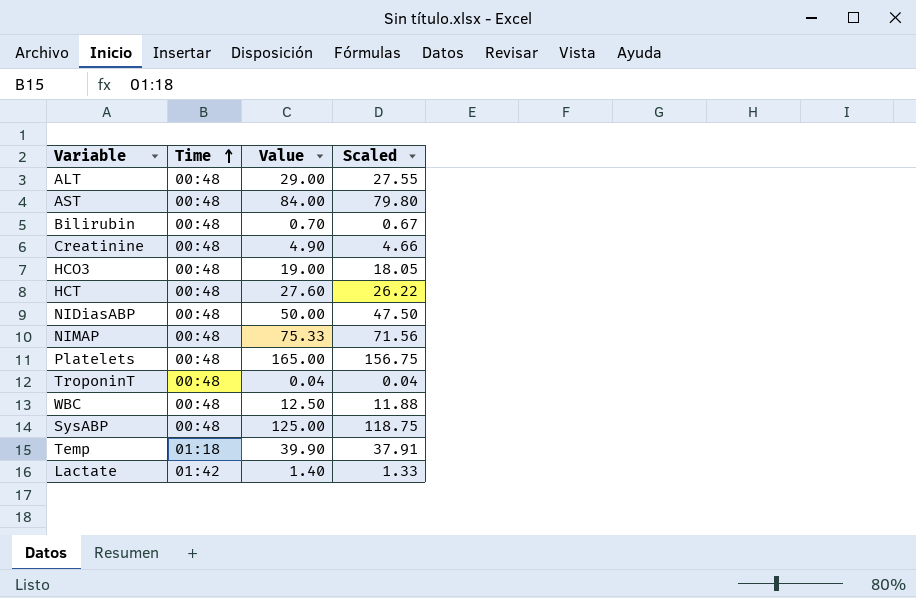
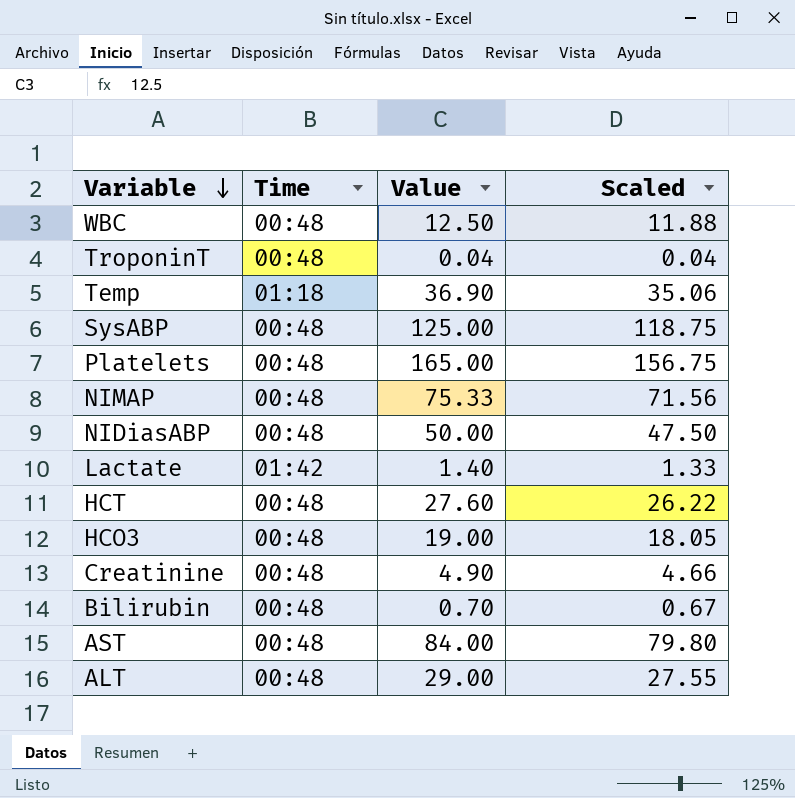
row order: Time ascending -> Variable descending
Temp | Value: 39.90 -> 36.90
Temp | Scaled: 37.91 -> 35.06

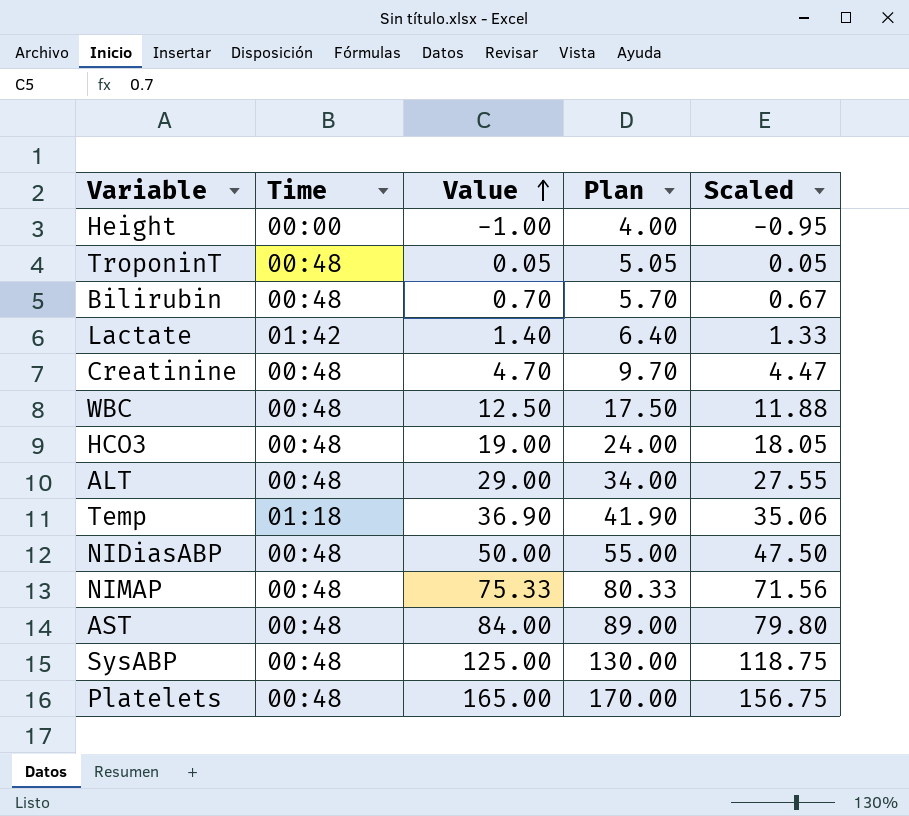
row order: Variable descending -> Value ascending
column Plan | formula: none -> [Value] + 5
row HCT: 00:48 | 27.60 | 26.22 -> none
row Height: none -> 00:00 | -1.00 | 4.00 | -0.95
TroponinT | Value: 0.04 -> 0.05
TroponinT | Scaled: 0.04 -> 0.05
Creatinine | Value: 4.90 -> 4.70
Creatinine | Scaled: 4.66 -> 4.47

